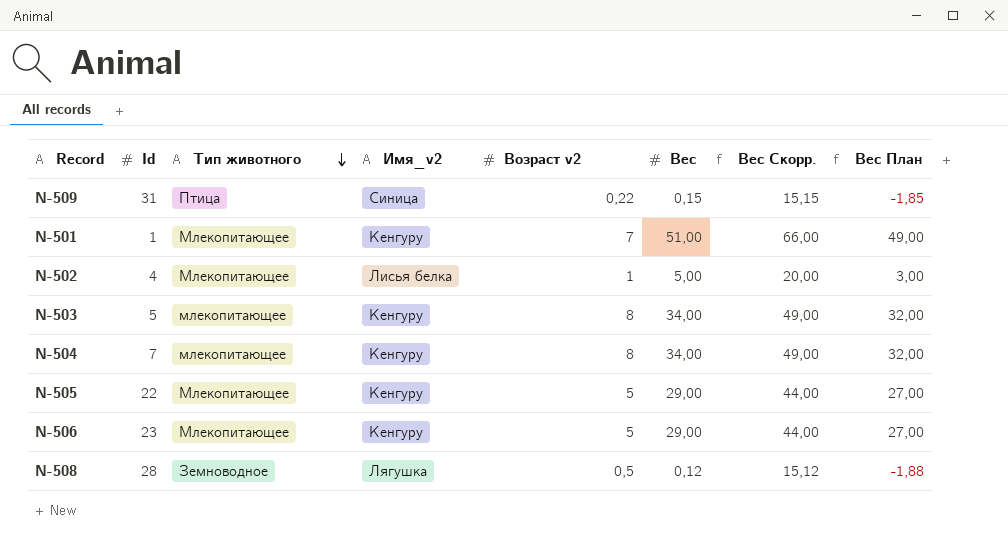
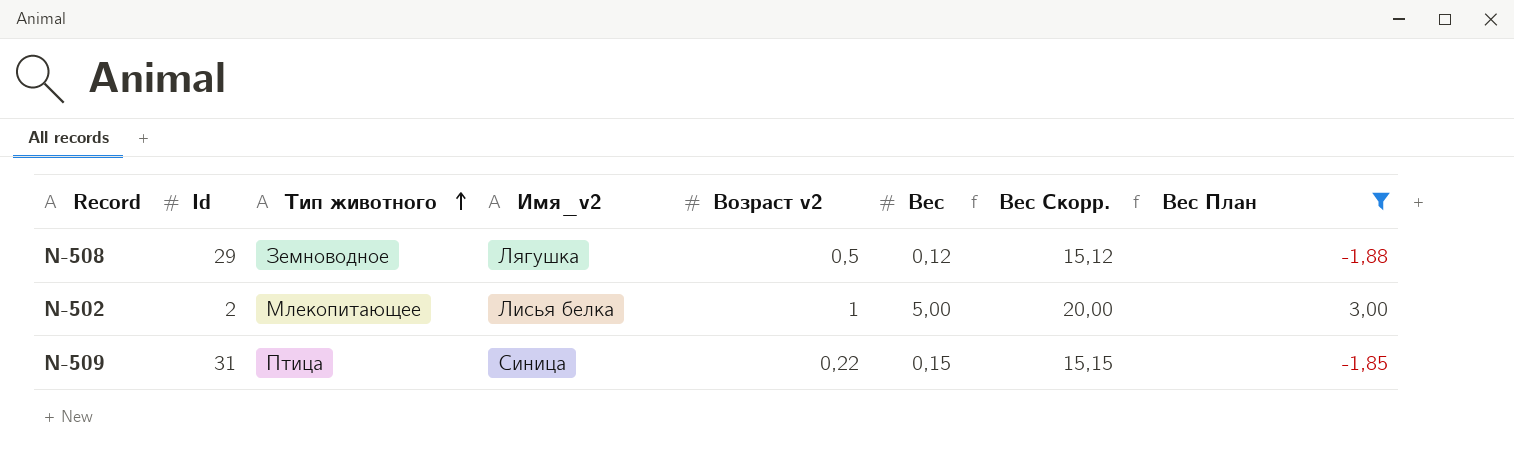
filter: none -> Вес План <= 3,00
row order: Тип животного descending -> Тип животного ascending
N-508 | Id: 28 -> 29
N-502 | Id: 4 -> 2

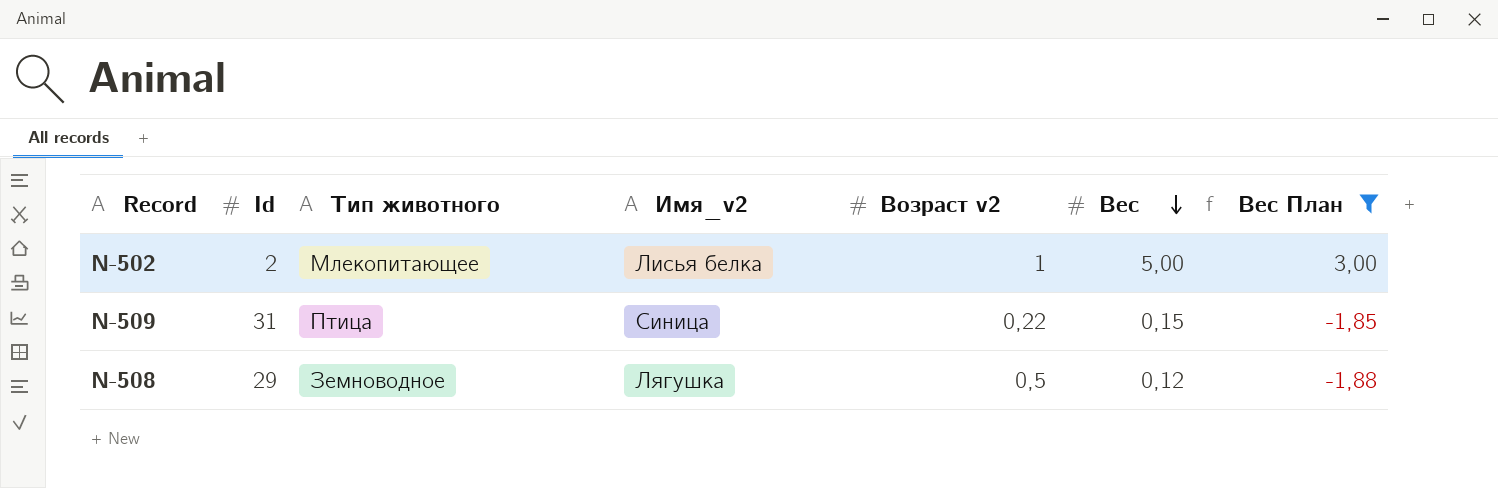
row order: Тип животного ascending -> Вес descending
column Вес Скорр. | formula: [Вес] + 15 -> none

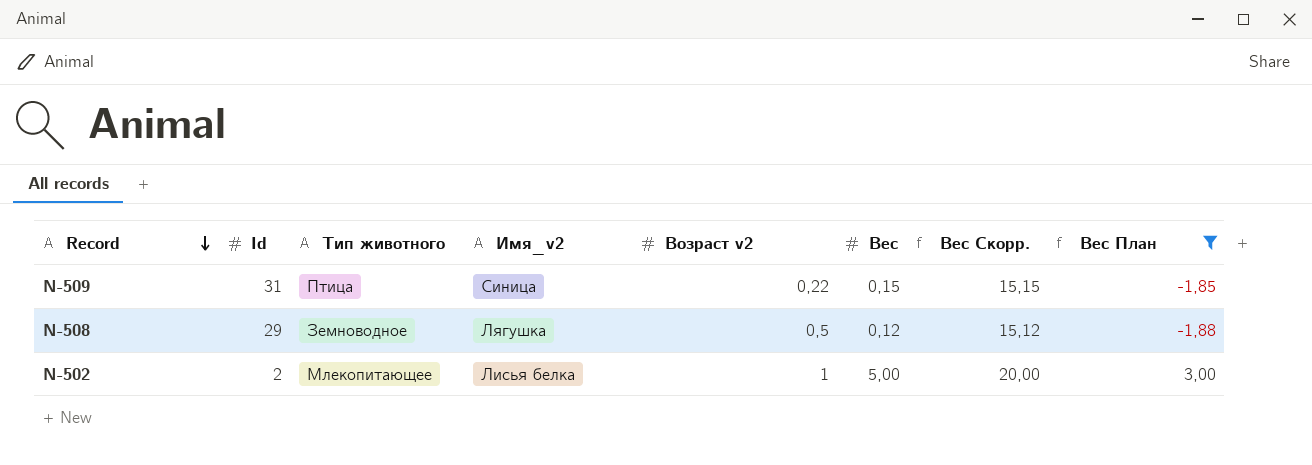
row order: Вес descending -> Record descending
column Вес Скорр. | formula: none -> [Вес] + 15

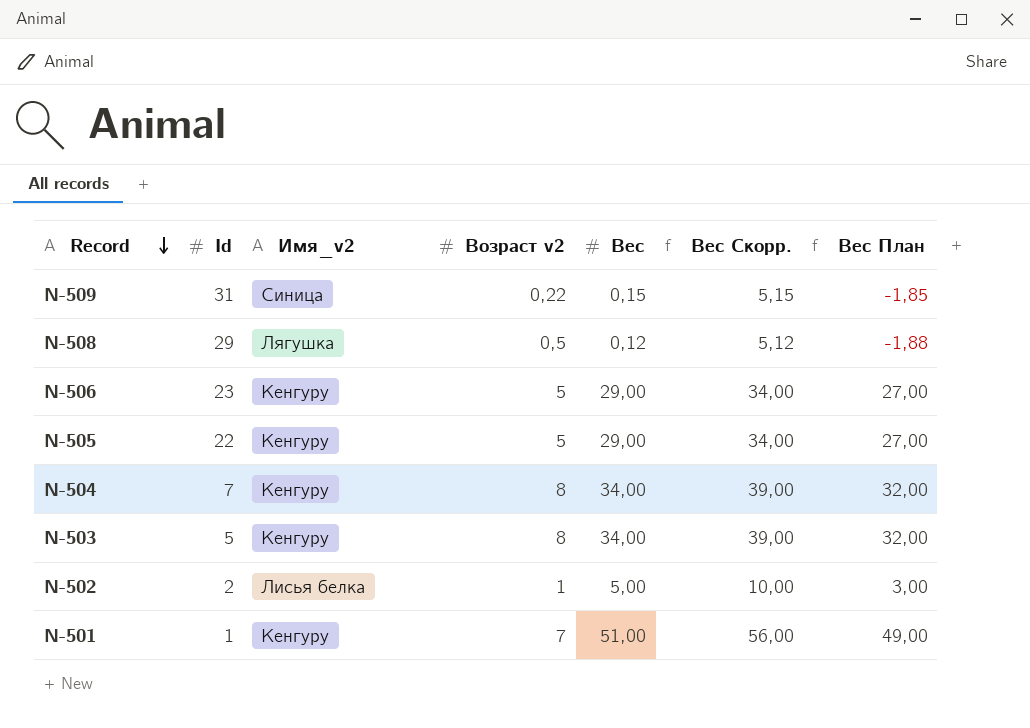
filter: Вес План <= 3,00 -> none
column Тип животного | position: 3 -> none
column Вес Скорр. | formula: [Вес] + 15 -> [Вес] + 5

